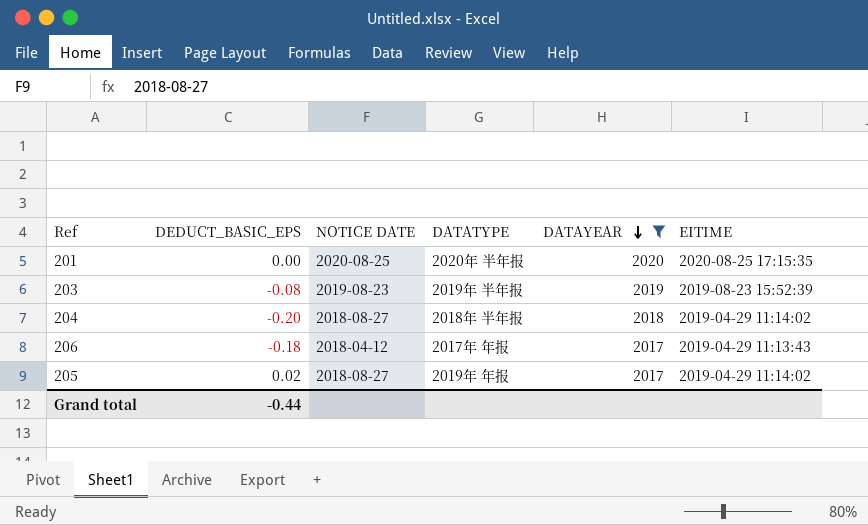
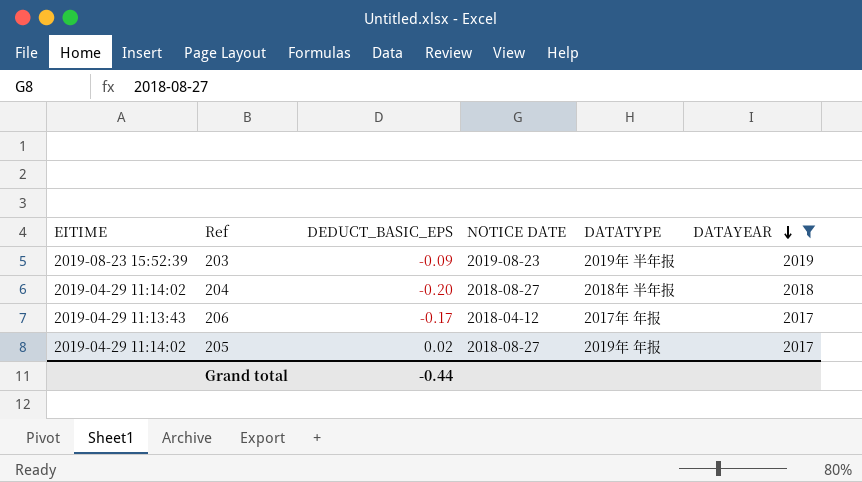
column EITIME | position: 6 -> 1
row 201: 0.00 | 2020-08-25 | 2020年 半年报 | 2020 | 2020-08-25 17:15:35 -> none
203 | DEDUCT_BASIC_EPS: -0.08 -> -0.09
206 | DEDUCT_BASIC_EPS: -0.18 -> -0.17

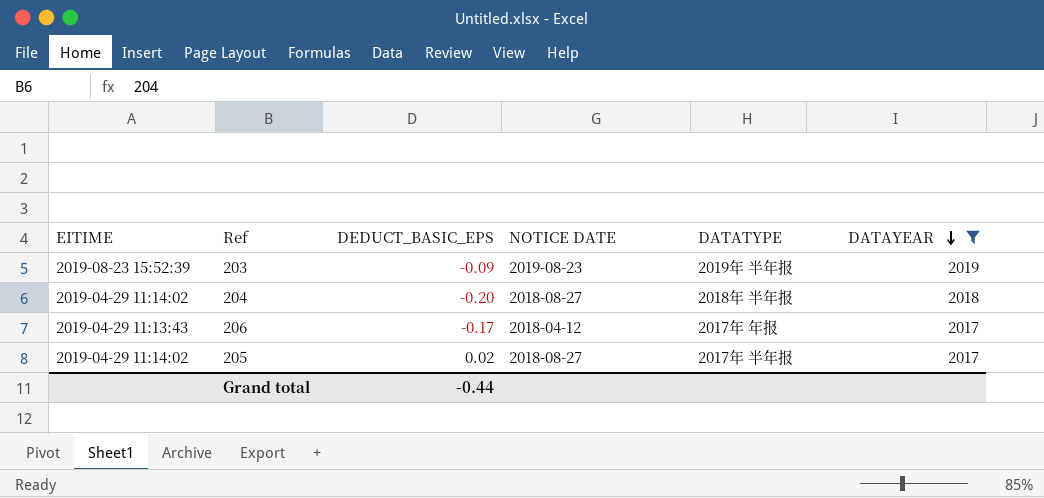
205 | DATATYPE: 2019年 年报 -> 2017年 半年报

